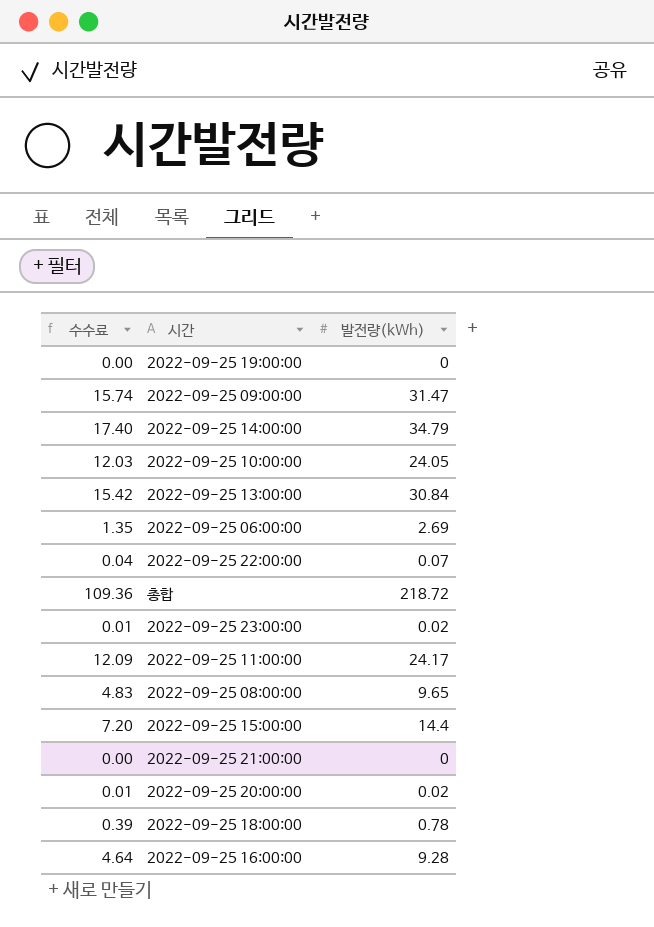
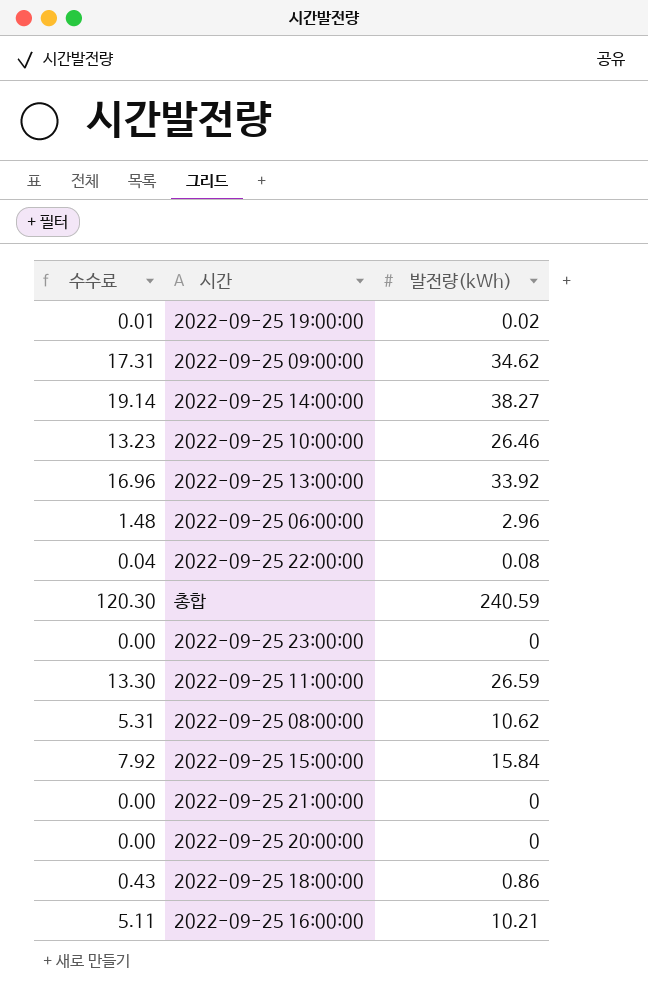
2022-09-25 19:00:00 | 수수료: 0.00 -> 0.01
2022-09-25 19:00:00 | 발전량(kWh): 0 -> 0.02
2022-09-25 09:00:00 | 수수료: 15.74 -> 17.31
2022-09-25 09:00:00 | 발전량(kWh): 31.47 -> 34.62
2022-09-25 14:00:00 | 수수료: 17.40 -> 19.14
2022-09-25 14:00:00 | 발전량(kWh): 34.79 -> 38.27
2022-09-25 10:00:00 | 수수료: 12.03 -> 13.23
2022-09-25 10:00:00 | 발전량(kWh): 24.05 -> 26.46
2022-09-25 13:00:00 | 수수료: 15.42 -> 16.96
2022-09-25 13:00:00 | 발전량(kWh): 30.84 -> 33.92
2022-09-25 06:00:00 | 수수료: 1.35 -> 1.48
2022-09-25 06:00:00 | 발전량(kWh): 2.69 -> 2.96
2022-09-25 22:00:00 | 발전량(kWh): 0.07 -> 0.08
총합 | 수수료: 109.36 -> 120.30
총합 | 발전량(kWh): 218.72 -> 240.59
2022-09-25 23:00:00 | 수수료: 0.01 -> 0.00
2022-09-25 23:00:00 | 발전량(kWh): 0.02 -> 0
2022-09-25 11:00:00 | 수수료: 12.09 -> 13.30
2022-09-25 11:00:00 | 발전량(kWh): 24.17 -> 26.59
2022-09-25 08:00:00 | 수수료: 4.83 -> 5.31
2022-09-25 08:00:00 | 발전량(kWh): 9.65 -> 10.62
2022-09-25 15:00:00 | 수수료: 7.20 -> 7.92
2022-09-25 15:00:00 | 발전량(kWh): 14.4 -> 15.84
2022-09-25 20:00:00 | 수수료: 0.01 -> 0.00
2022-09-25 20:00:00 | 발전량(kWh): 0.02 -> 0
2022-09-25 18:00:00 | 수수료: 0.39 -> 0.43
2022-09-25 18:00:00 | 발전량(kWh): 0.78 -> 0.86
2022-09-25 16:00:00 | 수수료: 4.64 -> 5.11
2022-09-25 16:00:00 | 발전량(kWh): 9.28 -> 10.21

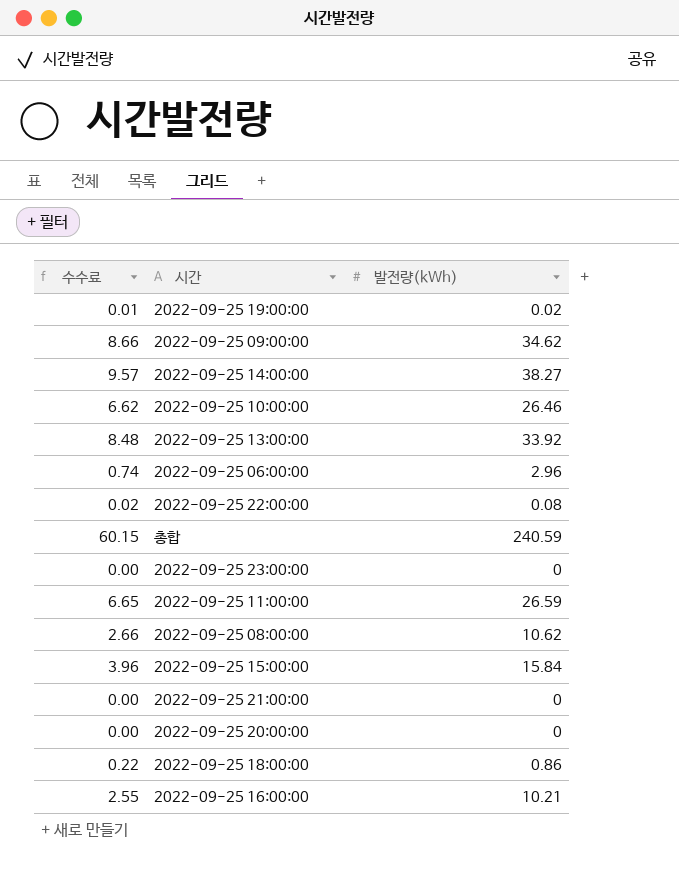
column 수수료 | formula: [발전량(kWh)] * 0.5 -> [발전량(kWh)] * 0.25

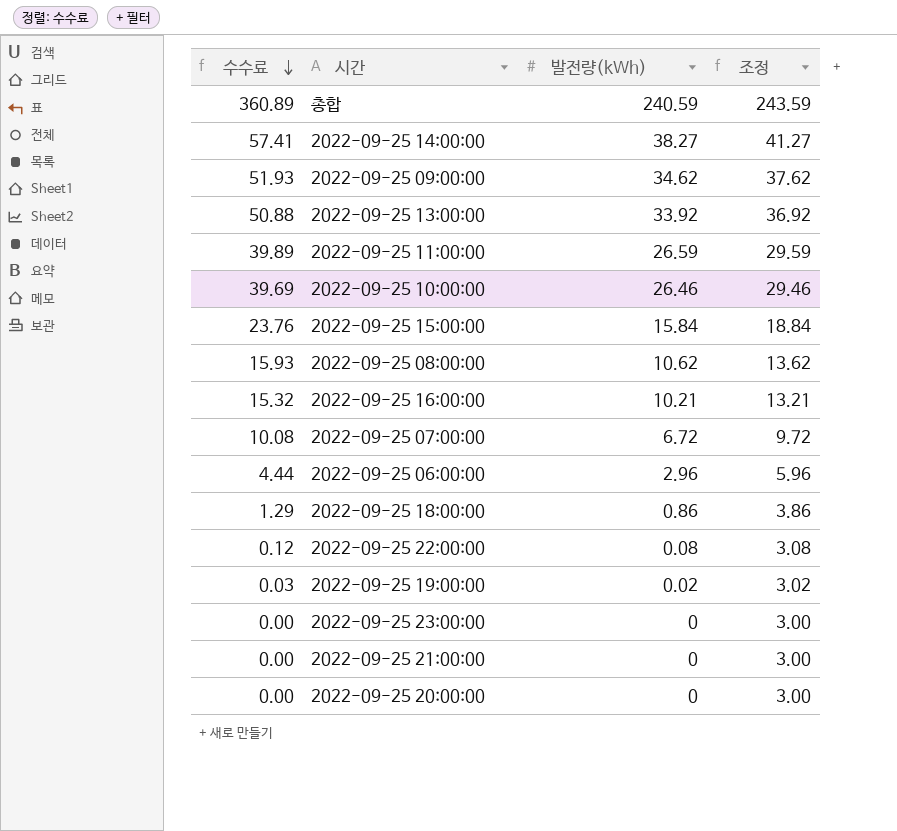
row order: none -> 수수료 descending
column 수수료 | formula: [발전량(kWh)] * 0.25 -> [발전량(kWh)] * 1.5
column 조정 | formula: none -> [발전량(kWh)] + 3
row 2022-09-25 07:00:00: none -> 10.08 | 6.72 | 9.72

